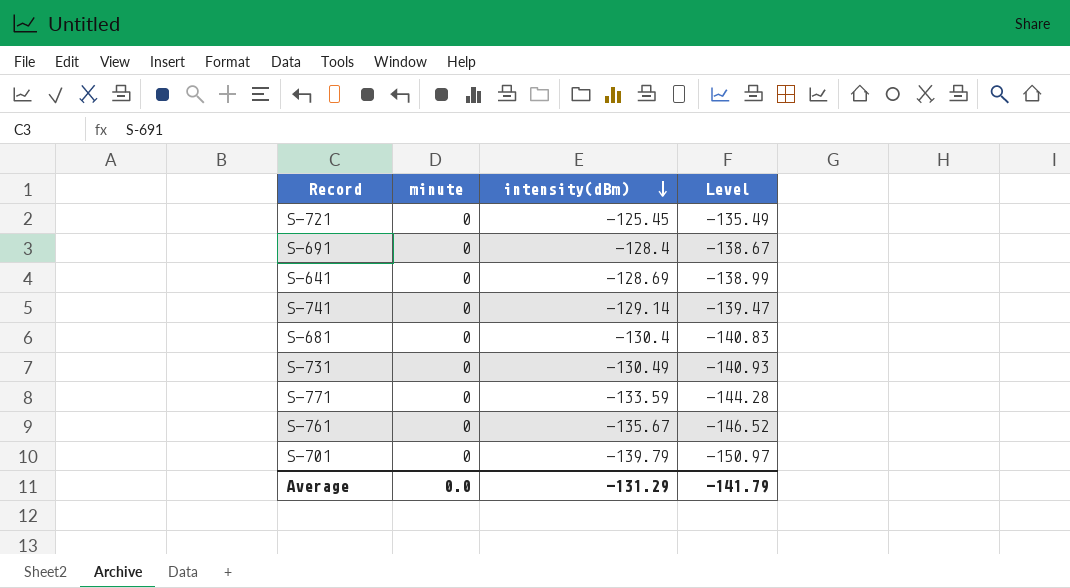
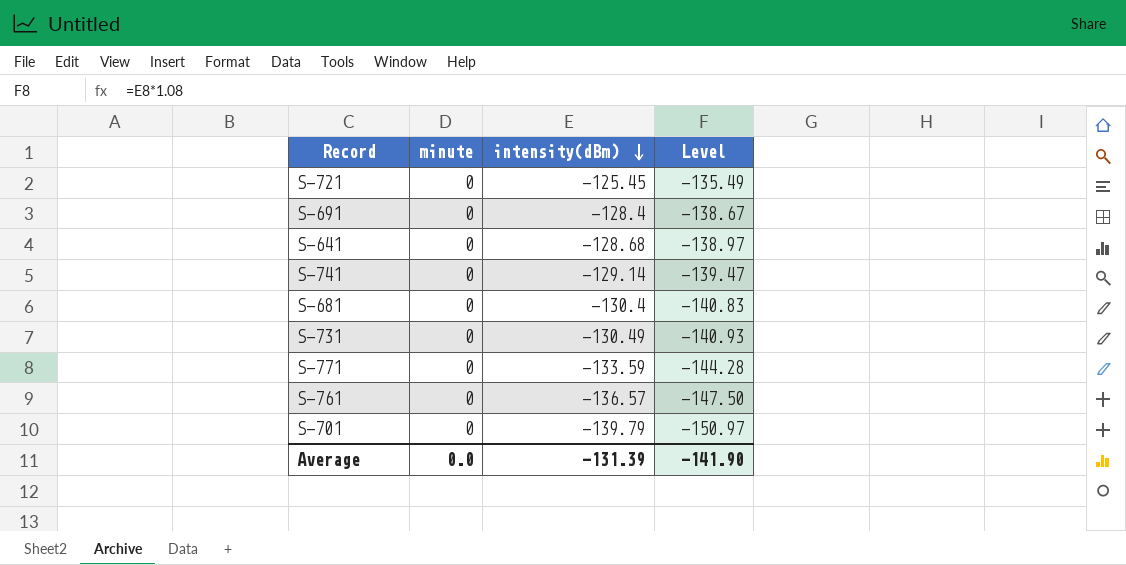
S-641 | intensity(dBm): -128.69 -> -128.68
S-641 | Level: -138.99 -> -138.97
S-761 | intensity(dBm): -135.67 -> -136.57
S-761 | Level: -146.52 -> -147.50
Average | intensity(dBm): -131.29 -> -131.39
Average | Level: -141.79 -> -141.90

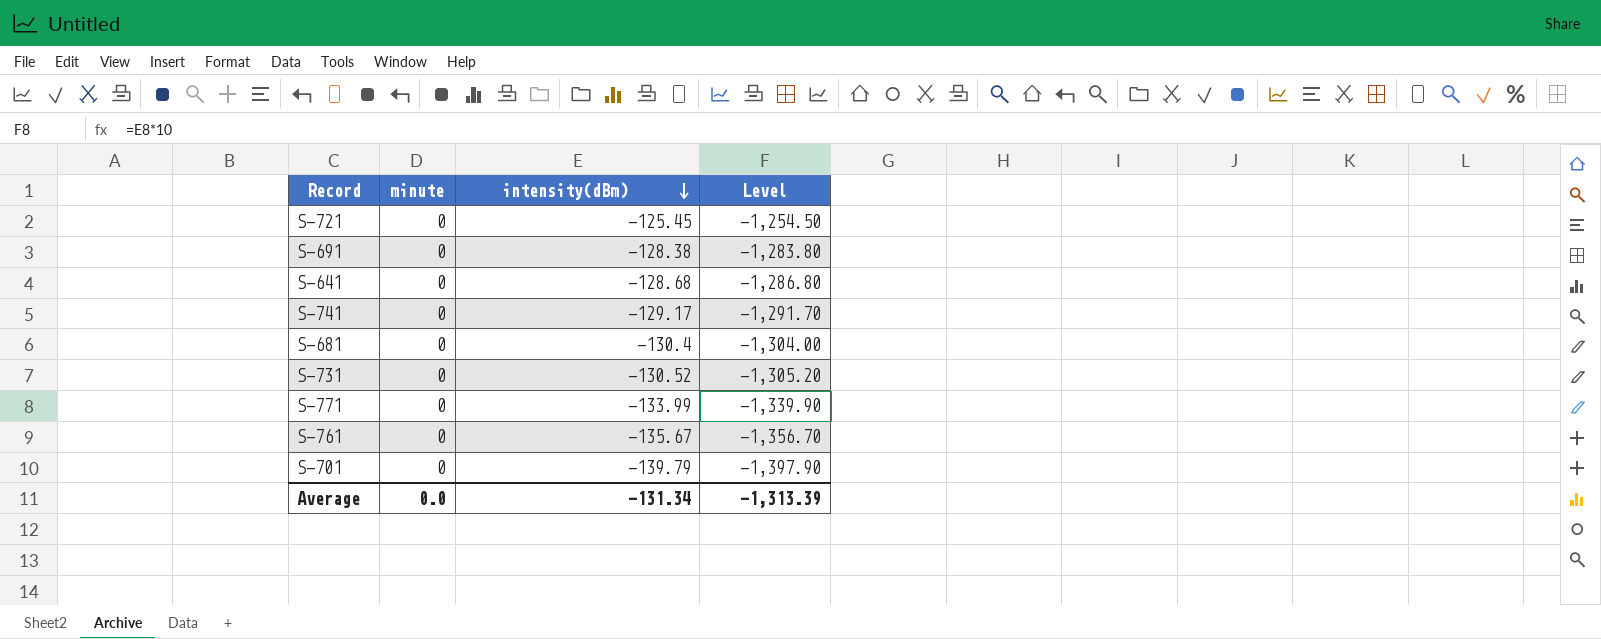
column Level | formula: [intensity(dBm)] * 1.08 -> [intensity(dBm)] * 10
S-691 | intensity(dBm): -128.4 -> -128.38
S-741 | intensity(dBm): -129.14 -> -129.17
S-731 | intensity(dBm): -130.49 -> -130.52
S-771 | intensity(dBm): -133.59 -> -133.99
S-761 | intensity(dBm): -136.57 -> -135.67
Average | intensity(dBm): -131.39 -> -131.34
Average | Level: -141.90 -> -1,313.39

